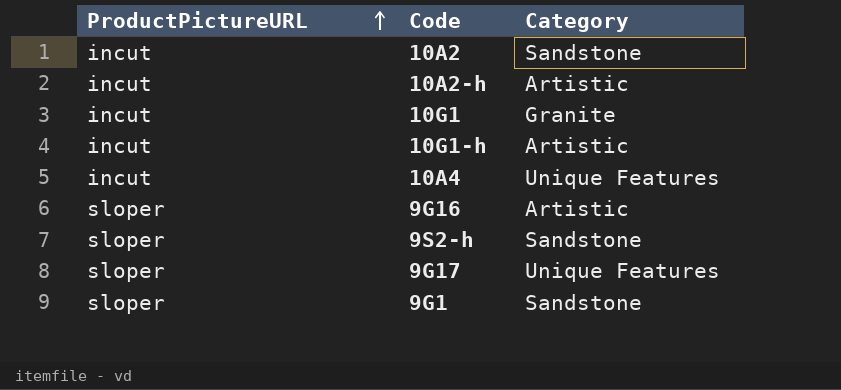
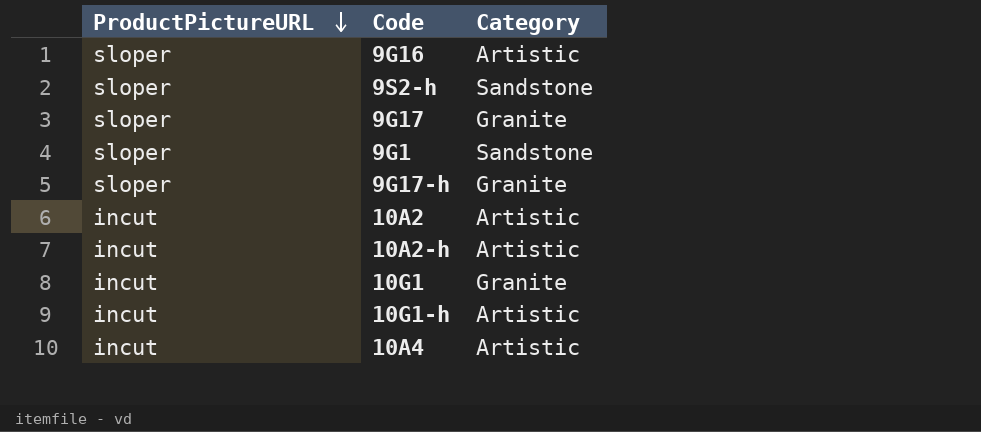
row order: ProductPictureURL ascending -> ProductPictureURL descending
9G17 | Category: Unique Features -> Granite
row 9G17-h: none -> sloper | Granite
10A2 | Category: Sandstone -> Artistic
10A4 | Category: Unique Features -> Artistic

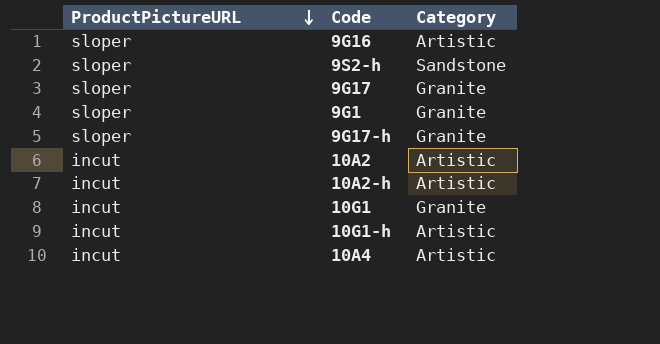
9G1 | Category: Sandstone -> Granite

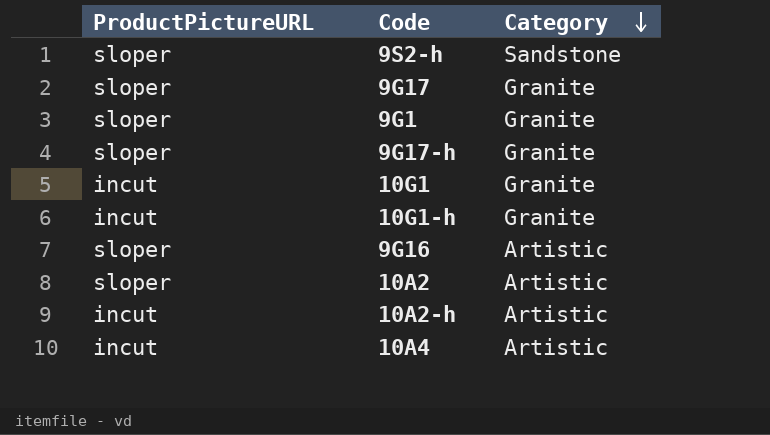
row order: ProductPictureURL descending -> Category descending
10G1-h | Category: Artistic -> Granite
10A2 | ProductPictureURL: incut -> sloper

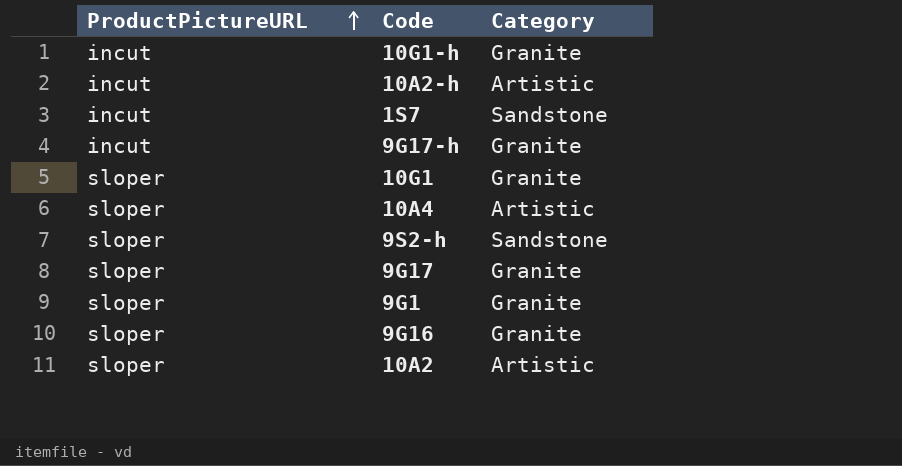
row order: Category descending -> ProductPictureURL ascending
row 1S7: none -> incut | Sandstone
9G17-h | ProductPictureURL: sloper -> incut
10G1 | ProductPictureURL: incut -> sloper
10A4 | ProductPictureURL: incut -> sloper
9G16 | Category: Artistic -> Granite

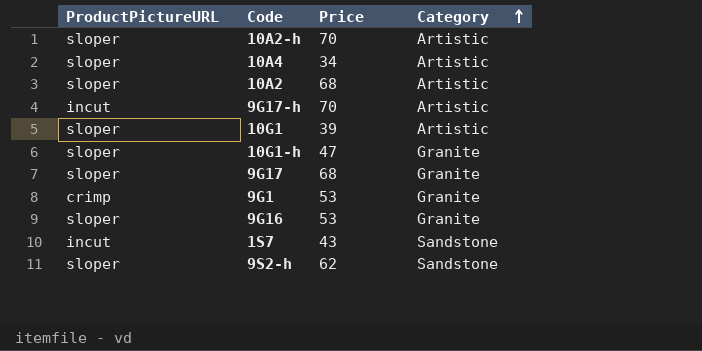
row order: ProductPictureURL ascending -> Category ascending
column Price | position: none -> 3
10A2-h | ProductPictureURL: incut -> sloper
9G17-h | Category: Granite -> Artistic
10G1 | Category: Granite -> Artistic
10G1-h | ProductPictureURL: incut -> sloper
9G1 | ProductPictureURL: sloper -> crimp

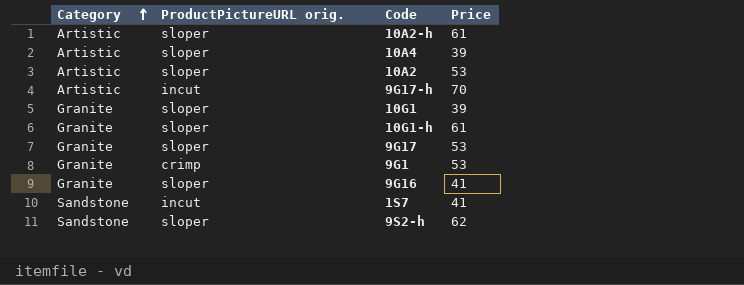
column Category | position: 4 -> 1
column name: ProductPictureURL -> ProductPictureURL orig.
10A2-h | Price: 70 -> 61
10A4 | Price: 34 -> 39
10A2 | Price: 68 -> 53
10G1 | Category: Artistic -> Granite
10G1-h | Price: 47 -> 61
9G17 | Price: 68 -> 53
9G16 | Price: 53 -> 41
1S7 | Price: 43 -> 41

